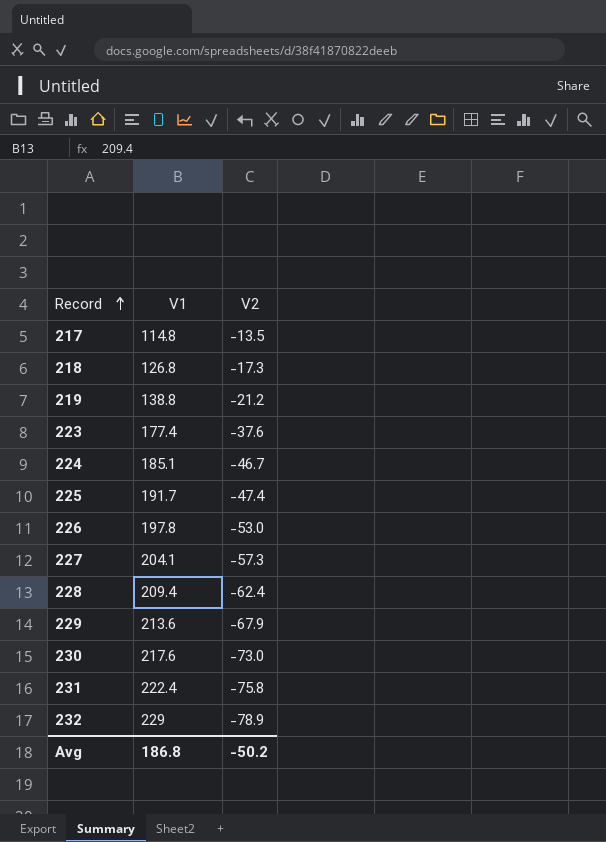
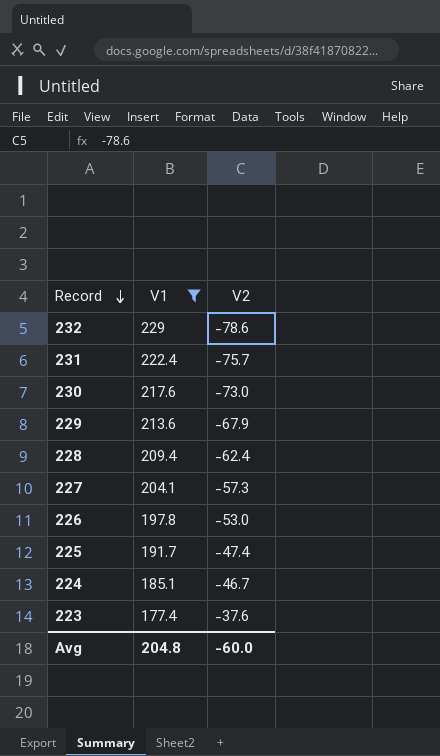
filter: none -> V1 >= 177.4
row order: Record ascending -> Record descending
232 | V2: -78.9 -> -78.6
231 | V2: -75.8 -> -75.7
Avg | V1: 186.8 -> 204.8
Avg | V2: -50.2 -> -60.0

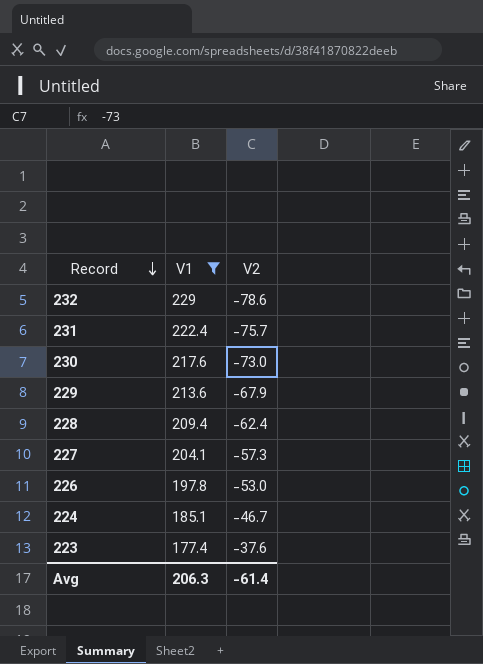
row 225: 191.7 | -47.4 -> none
Avg | V1: 204.8 -> 206.3
Avg | V2: -60.0 -> -61.4

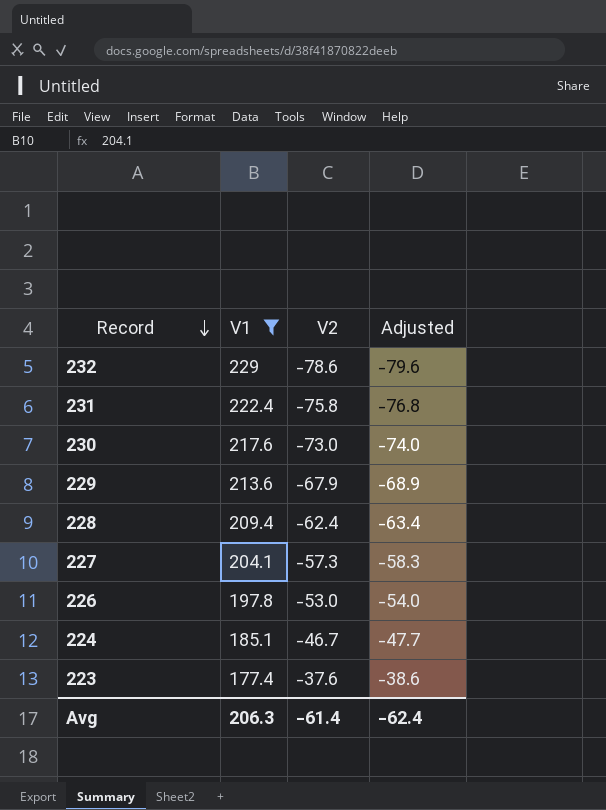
column Adjusted | formula: none -> [V2] - 1
231 | V2: -75.7 -> -75.8

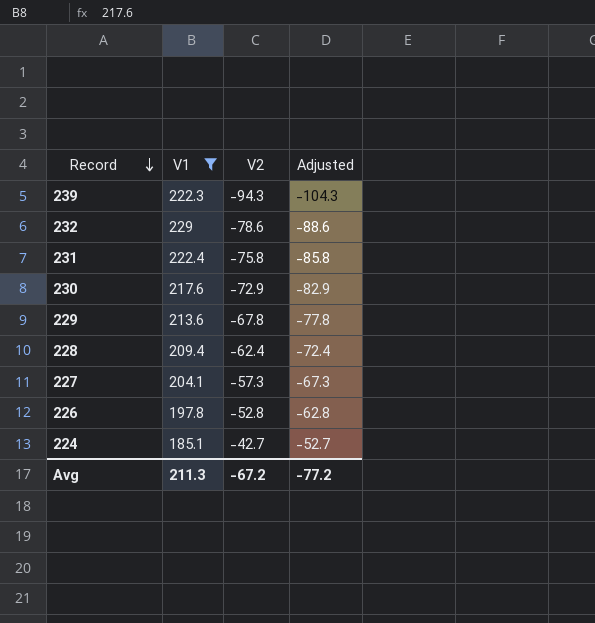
column Adjusted | formula: [V2] - 1 -> [V2] - 10
row 223: 177.4 | -37.6 | -38.6 -> none
row 239: none -> 222.3 | -94.3 | -104.3
230 | V2: -73.0 -> -72.9
229 | V2: -67.9 -> -67.8
226 | V2: -53.0 -> -52.8
224 | V2: -46.7 -> -42.7
Avg | V1: 206.3 -> 211.3
Avg | V2: -61.4 -> -67.2
Avg | Adjusted: -62.4 -> -77.2

